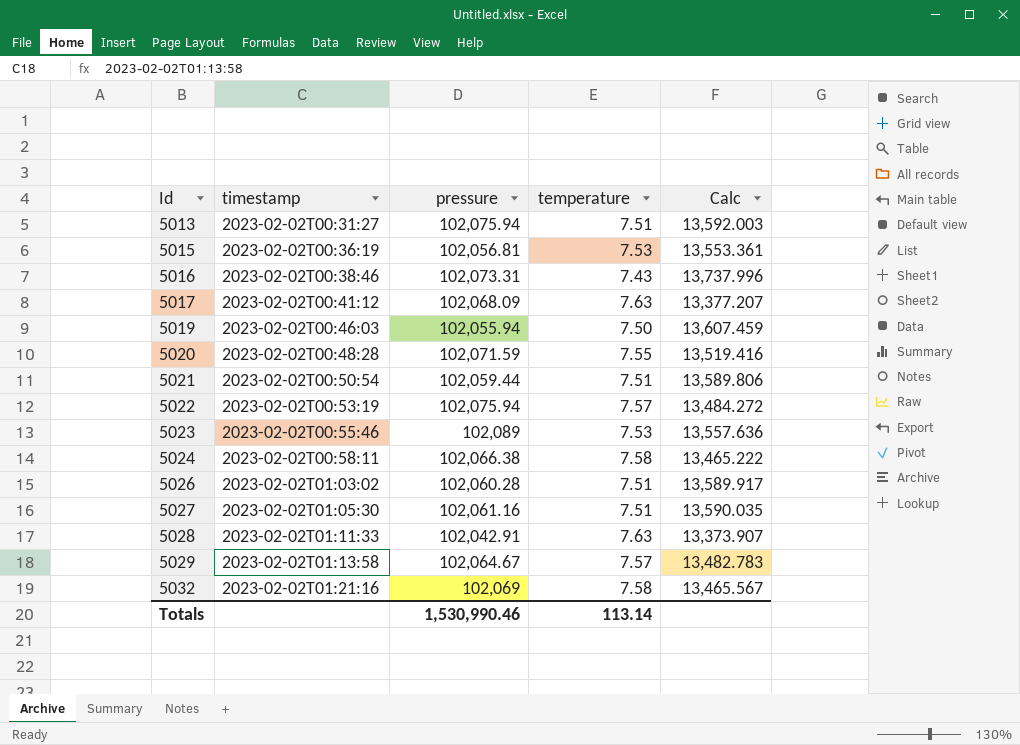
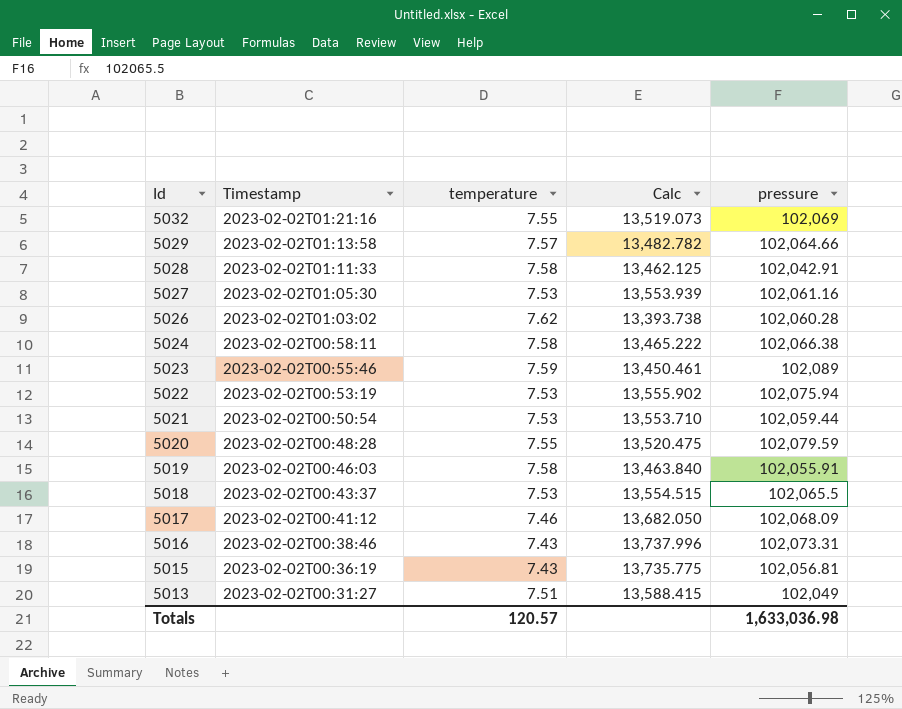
row order: Id ascending -> Id descending
column name: timestamp -> Timestamp
column pressure | position: 3 -> 5
5032 | temperature: 7.58 -> 7.55
5032 | Calc: 13,465.567 -> 13,519.073
5029 | Calc: 13,482.783 -> 13,482.782
5029 | pressure: 102,064.67 -> 102,064.66
5028 | temperature: 7.63 -> 7.58
5028 | Calc: 13,373.907 -> 13,462.125
5027 | temperature: 7.51 -> 7.53
5027 | Calc: 13,590.035 -> 13,553.939
5026 | temperature: 7.51 -> 7.62
5026 | Calc: 13,589.917 -> 13,393.738
5023 | temperature: 7.53 -> 7.59
5023 | Calc: 13,557.636 -> 13,450.461
5022 | temperature: 7.57 -> 7.53
5022 | Calc: 13,484.272 -> 13,555.902
5021 | temperature: 7.51 -> 7.53
5021 | Calc: 13,589.806 -> 13,553.710
5020 | Calc: 13,519.416 -> 13,520.475
5020 | pressure: 102,071.59 -> 102,079.59
5019 | temperature: 7.50 -> 7.58
5019 | Calc: 13,607.459 -> 13,463.840
5019 | pressure: 102,055.94 -> 102,055.91
row 5018: none -> 2023-02-02T00:43:37 | 7.53 | 13,554.515 | 102,065.5
5017 | temperature: 7.63 -> 7.46
5017 | Calc: 13,377.207 -> 13,682.050
5015 | temperature: 7.53 -> 7.43
5015 | Calc: 13,553.361 -> 13,735.775
5013 | Calc: 13,592.003 -> 13,588.415
5013 | pressure: 102,075.94 -> 102,049
Totals | temperature: 113.14 -> 120.57
Totals | pressure: 1,530,990.46 -> 1,633,036.98

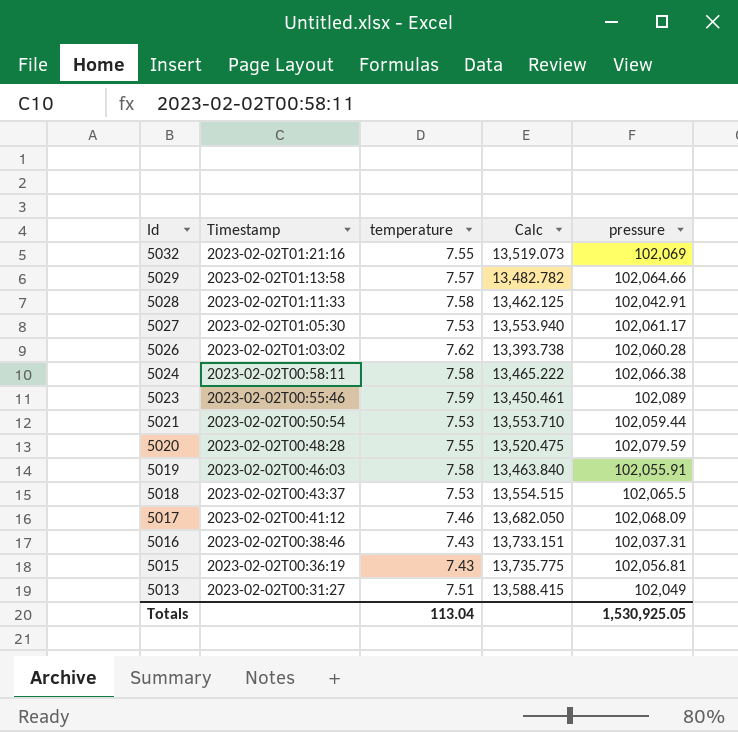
row 5022: 2023-02-02T00:53:19 | 7.53 | 13,555.902 | 102,075.94 -> none
5027 | Calc: 13,553.939 -> 13,553.940
5027 | pressure: 102,061.16 -> 102,061.17
5016 | Calc: 13,737.996 -> 13,733.151
5016 | pressure: 102,073.31 -> 102,037.31
Totals | temperature: 120.57 -> 113.04
Totals | pressure: 1,633,036.98 -> 1,530,925.05

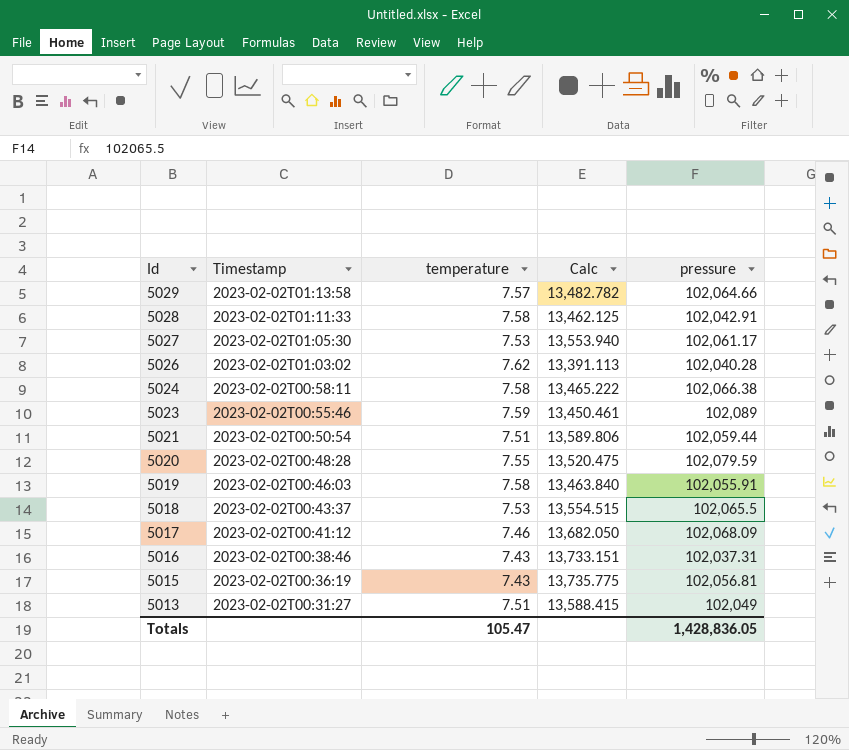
row 5032: 2023-02-02T01:21:16 | 7.55 | 13,519.073 | 102,069 -> none
5026 | Calc: 13,393.738 -> 13,391.113
5026 | pressure: 102,060.28 -> 102,040.28
5021 | temperature: 7.53 -> 7.51
5021 | Calc: 13,553.710 -> 13,589.806
Totals | temperature: 113.04 -> 105.47
Totals | pressure: 1,530,925.05 -> 1,428,836.05

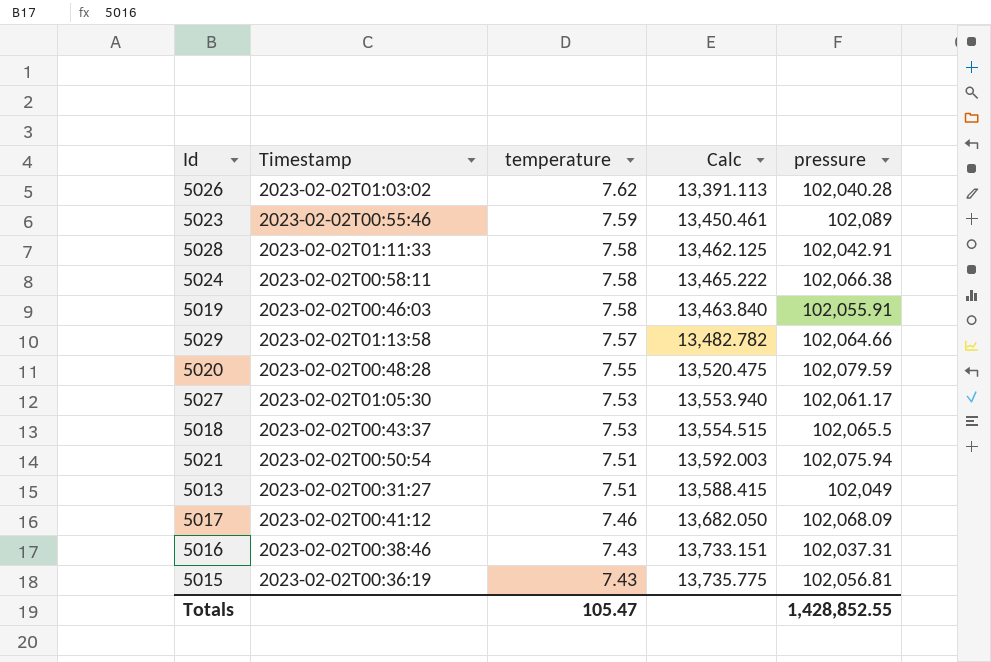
row order: Id descending -> temperature descending
5021 | Calc: 13,589.806 -> 13,592.003
5021 | pressure: 102,059.44 -> 102,075.94
Totals | pressure: 1,428,836.05 -> 1,428,852.55

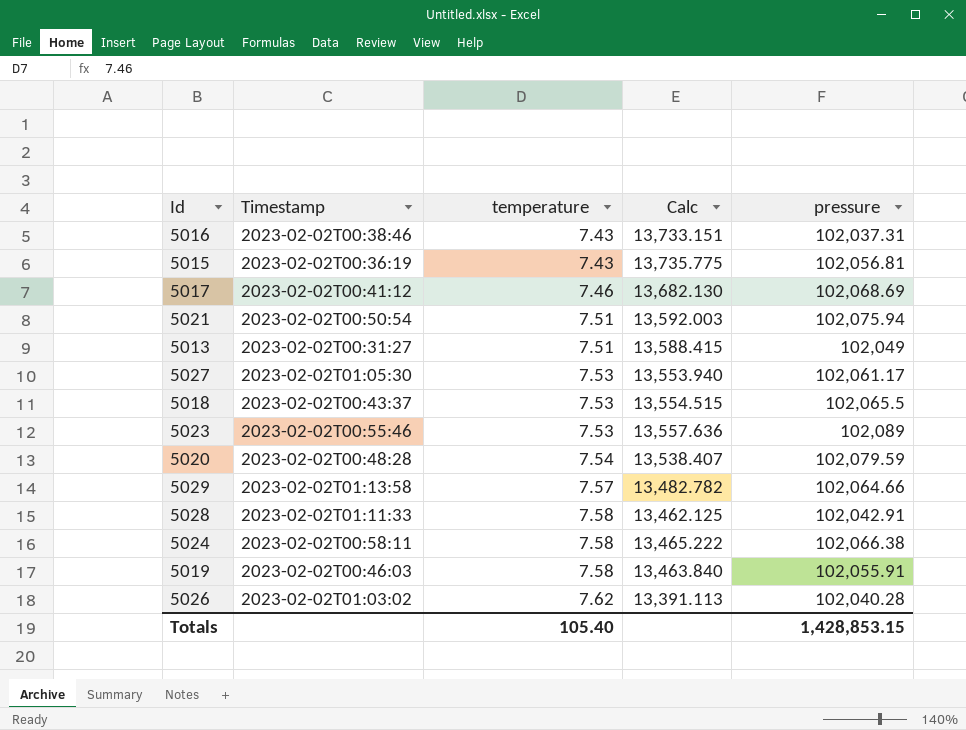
row order: temperature descending -> temperature ascending
5017 | Calc: 13,682.050 -> 13,682.130
5017 | pressure: 102,068.09 -> 102,068.69
5023 | temperature: 7.59 -> 7.53
5023 | Calc: 13,450.461 -> 13,557.636
5020 | temperature: 7.55 -> 7.54
5020 | Calc: 13,520.475 -> 13,538.407
Totals | temperature: 105.47 -> 105.40
Totals | pressure: 1,428,852.55 -> 1,428,853.15

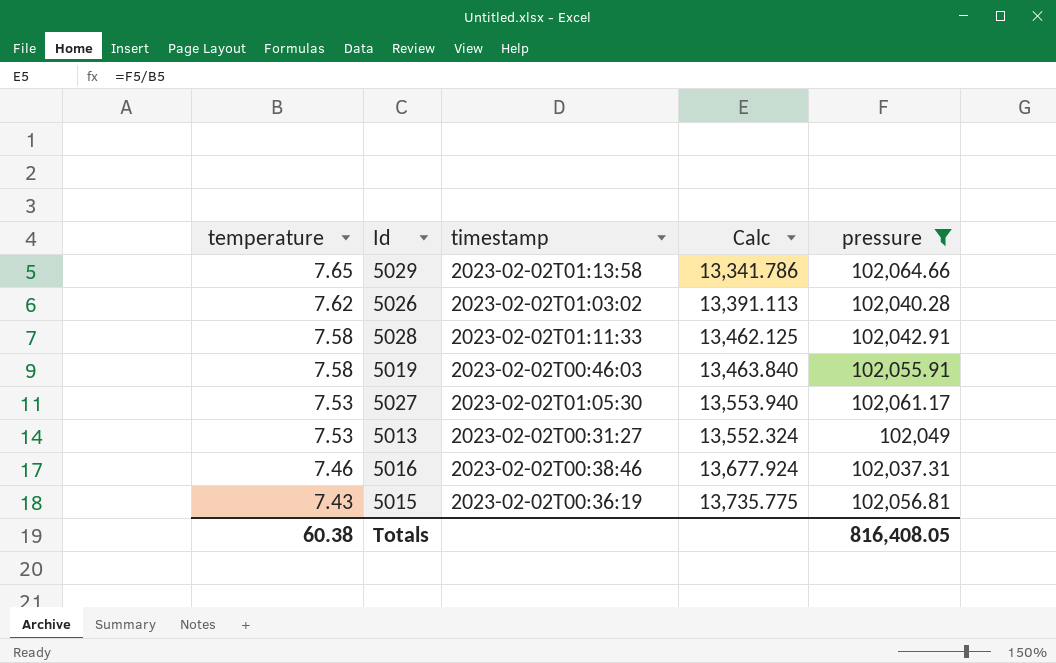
filter: none -> pressure <= 102,064.66
row order: temperature ascending -> temperature descending
column temperature | position: 3 -> 1
column name: Timestamp -> timestamp
5029 | temperature: 7.57 -> 7.65
5029 | Calc: 13,482.782 -> 13,341.786
5013 | temperature: 7.51 -> 7.53
5013 | Calc: 13,588.415 -> 13,552.324
5016 | temperature: 7.43 -> 7.46
5016 | Calc: 13,733.151 -> 13,677.924
Totals | temperature: 105.40 -> 60.38
Totals | pressure: 1,428,853.15 -> 816,408.05

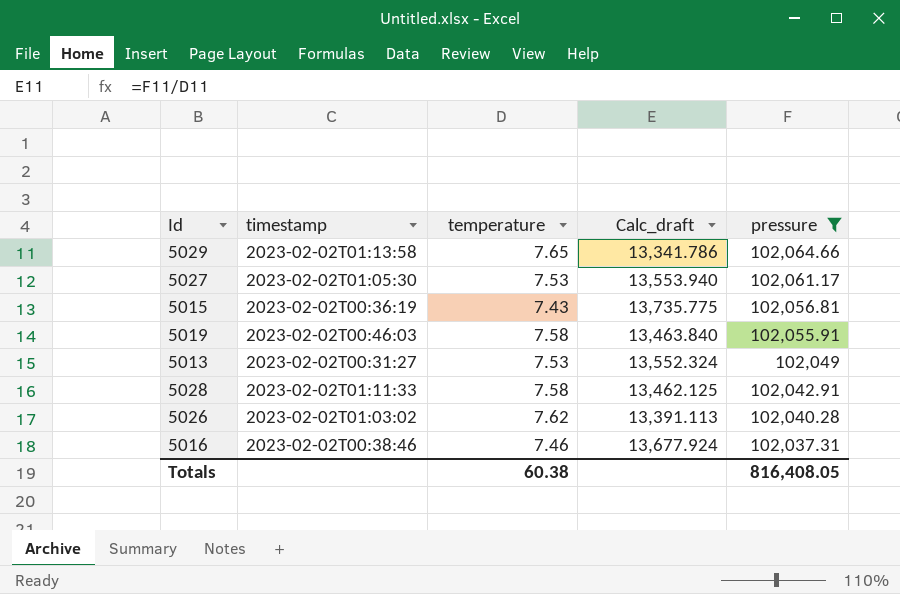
row order: temperature descending -> pressure descending
column temperature | position: 1 -> 3
column name: Calc -> Calc_draft

